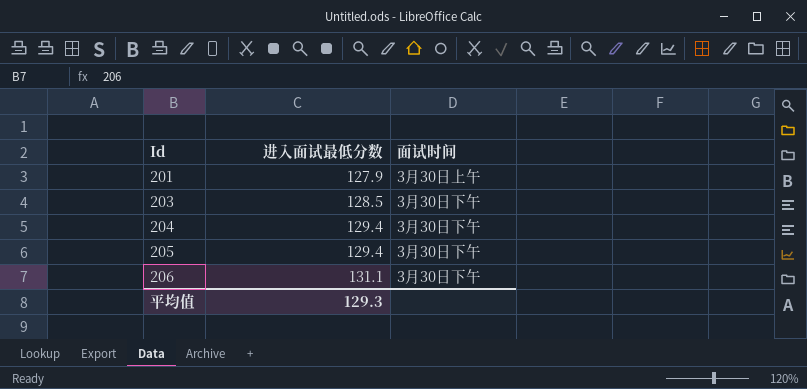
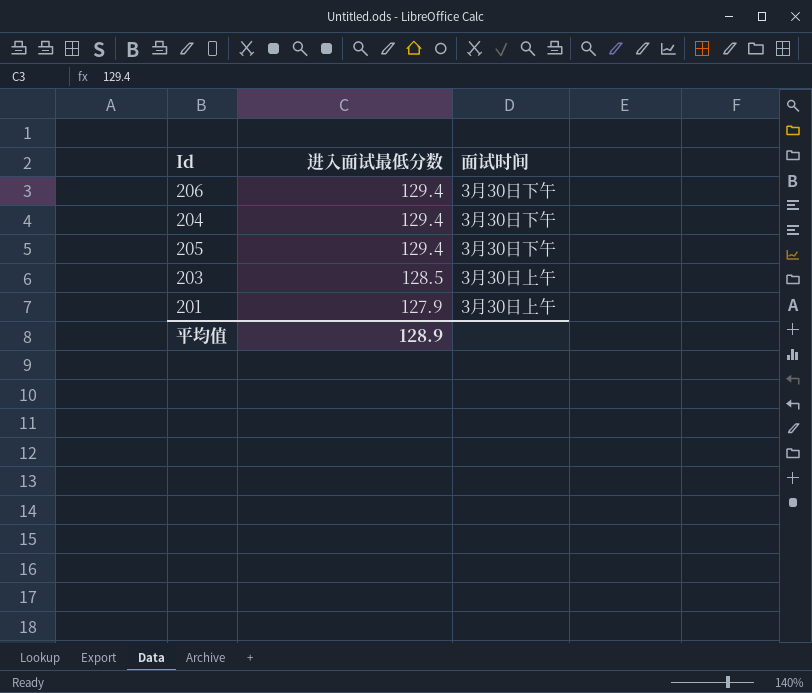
row order: Id ascending -> 进入面试最低分数 descending
206 | 进入面试最低分数: 131.1 -> 129.4
203 | 面试时间: 3月30日下午 -> 3月30日上午
平均值 | 进入面试最低分数: 129.3 -> 128.9

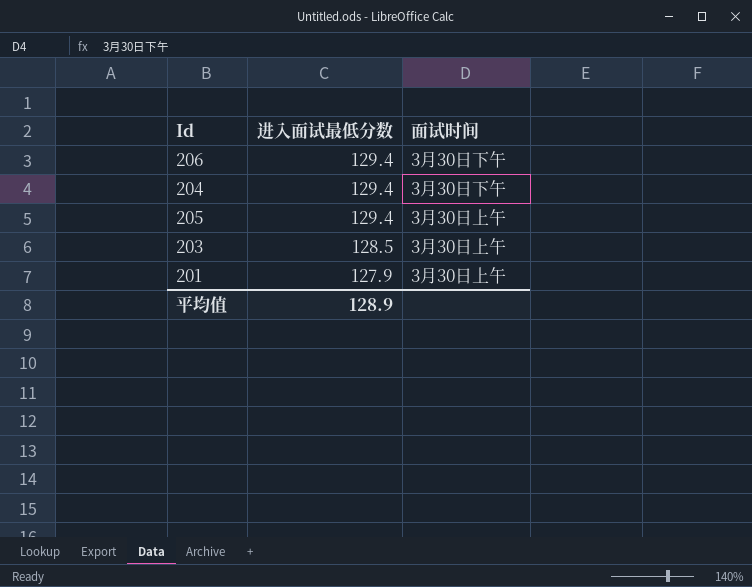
205 | 面试时间: 3月30日下午 -> 3月30日上午

